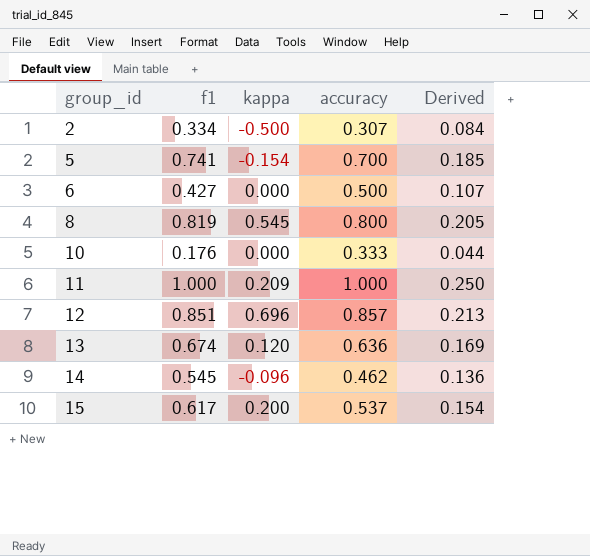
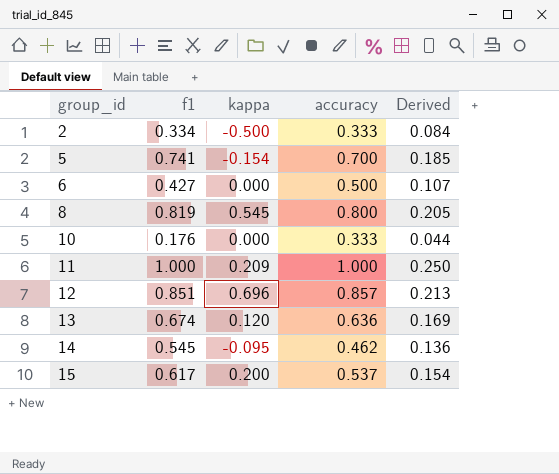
2 | accuracy: 0.307 -> 0.333
14 | kappa: -0.096 -> -0.095

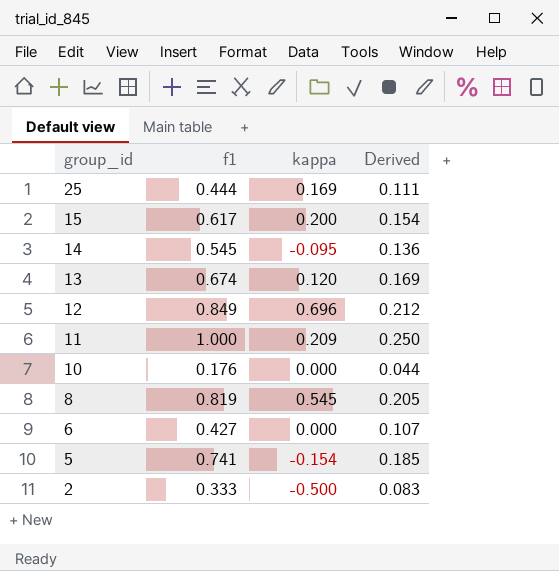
row order: group_id ascending -> group_id descending
column accuracy | position: 4 -> none
row 25: none -> 0.444 | 0.169 | 0.111
12 | f1: 0.851 -> 0.849
12 | Derived: 0.213 -> 0.212
2 | f1: 0.334 -> 0.333
2 | Derived: 0.084 -> 0.083

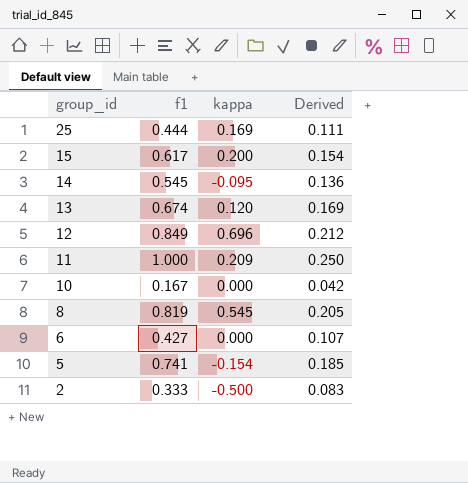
10 | f1: 0.176 -> 0.167
10 | Derived: 0.044 -> 0.042

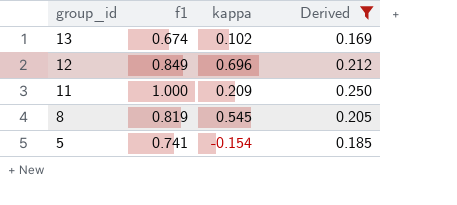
filter: none -> Derived >= 0.169
13 | kappa: 0.120 -> 0.102

